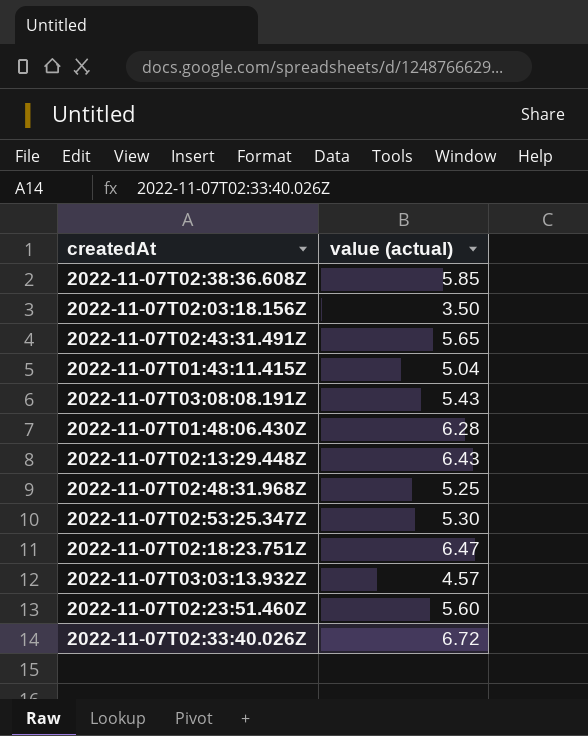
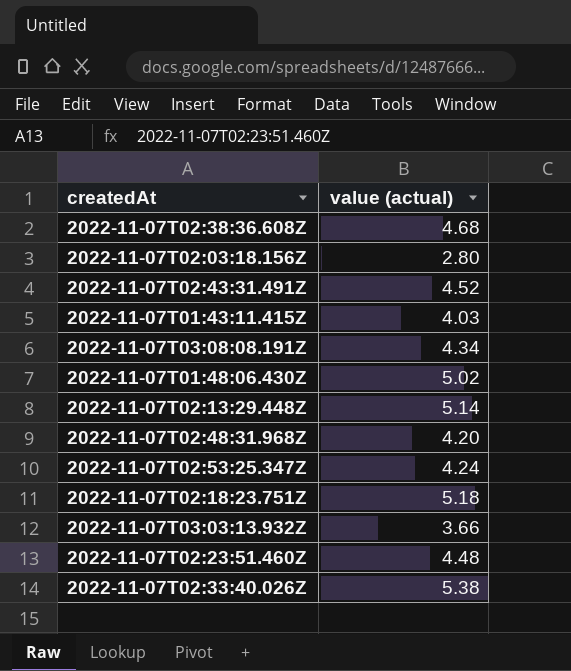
2022-11-07T02:38:36.608Z | value (actual): 5.85 -> 4.68
2022-11-07T02:03:18.156Z | value (actual): 3.50 -> 2.80
2022-11-07T02:43:31.491Z | value (actual): 5.65 -> 4.52
2022-11-07T01:43:11.415Z | value (actual): 5.04 -> 4.03
2022-11-07T03:08:08.191Z | value (actual): 5.43 -> 4.34
2022-11-07T01:48:06.430Z | value (actual): 6.28 -> 5.02
2022-11-07T02:13:29.448Z | value (actual): 6.43 -> 5.14
2022-11-07T02:48:31.968Z | value (actual): 5.25 -> 4.20
2022-11-07T02:53:25.347Z | value (actual): 5.30 -> 4.24
2022-11-07T02:18:23.751Z | value (actual): 6.47 -> 5.18
2022-11-07T03:03:13.932Z | value (actual): 4.57 -> 3.66
2022-11-07T02:23:51.460Z | value (actual): 5.60 -> 4.48
2022-11-07T02:33:40.026Z | value (actual): 6.72 -> 5.38

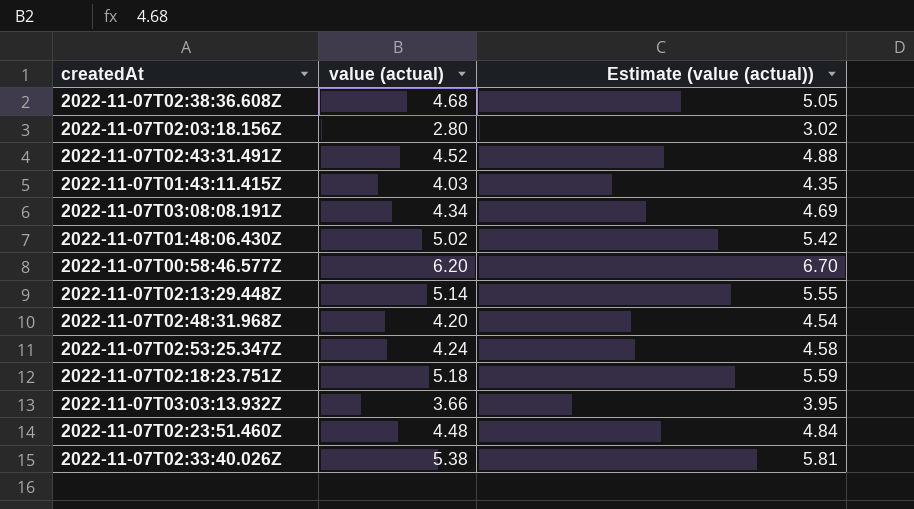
column Estimate (value (actual)) | formula: none -> [value (actual)] * 1.08
row 2022-11-07T00:58:46.577Z: none -> 6.20 | 6.70

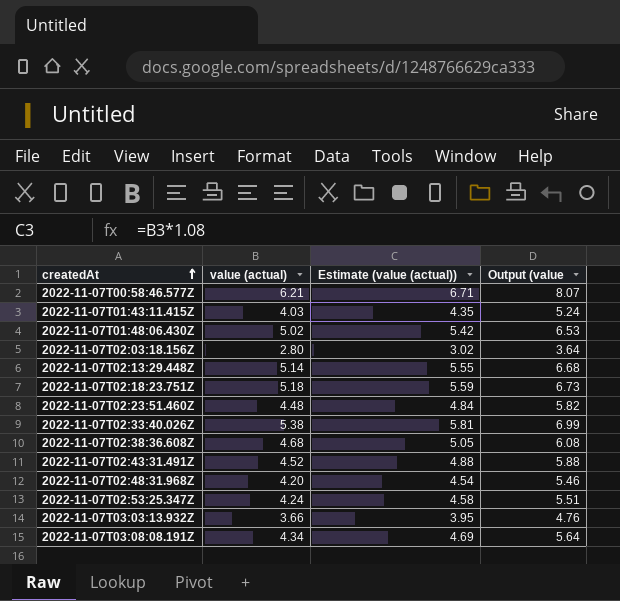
row order: none -> createdAt ascending
column Output (value | formula: none -> [value (actual)] * 1.3
2022-11-07T00:58:46.577Z | value (actual): 6.20 -> 6.21
2022-11-07T00:58:46.577Z | Estimate (value (actual)): 6.70 -> 6.71

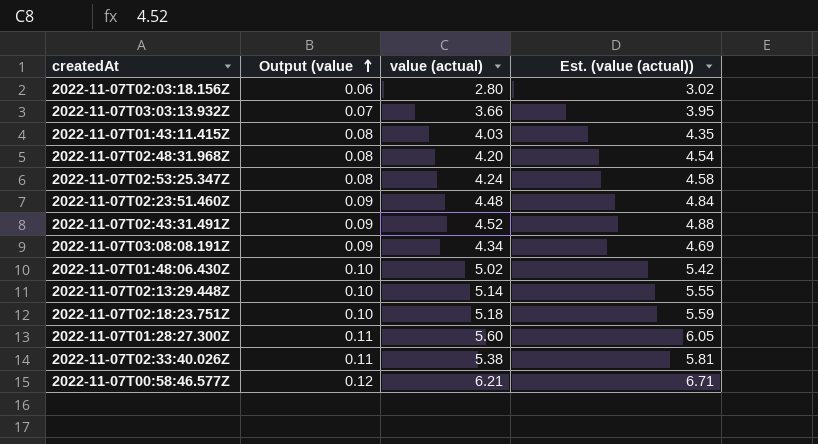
row order: createdAt ascending -> Output (value ascending
column Output (value | formula: [value (actual)] * 1.3 -> [value (actual)] * 0.02
column Output (value | position: 4 -> 2
column name: Estimate (value (actual)) -> Est. (value (actual))
row 2022-11-07T02:38:36.608Z: 4.68 | 5.05 | 6.08 -> none
row 2022-11-07T01:28:27.300Z: none -> 0.11 | 5.60 | 6.05

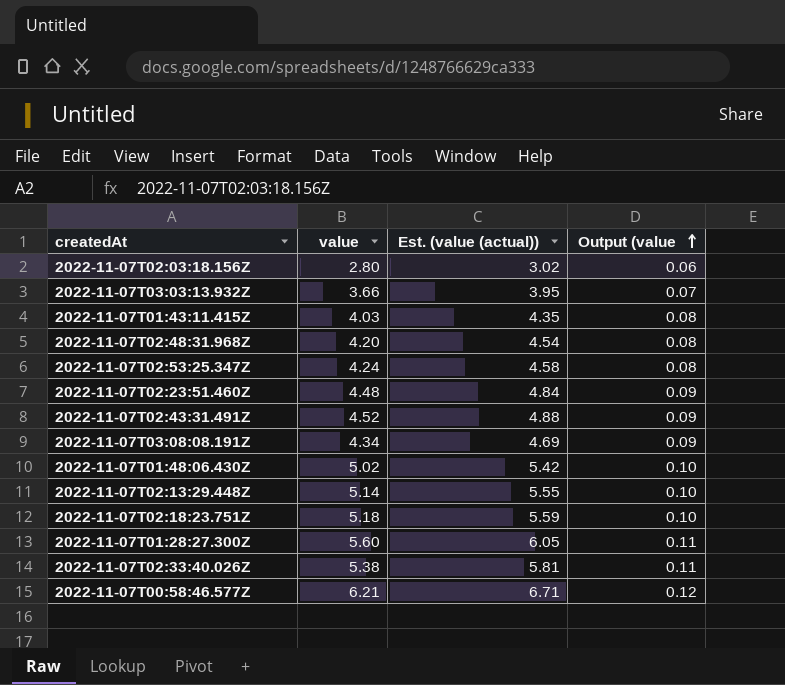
column name: value (actual) -> value
column Output (value | position: 2 -> 4

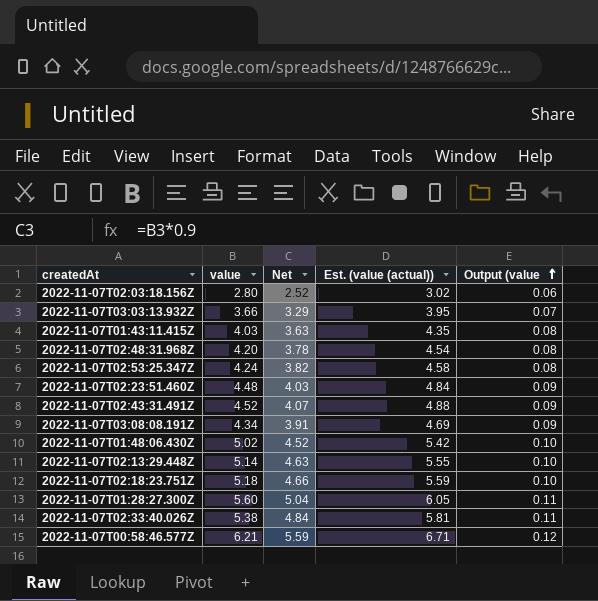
column Net | formula: none -> [value] * 0.9

